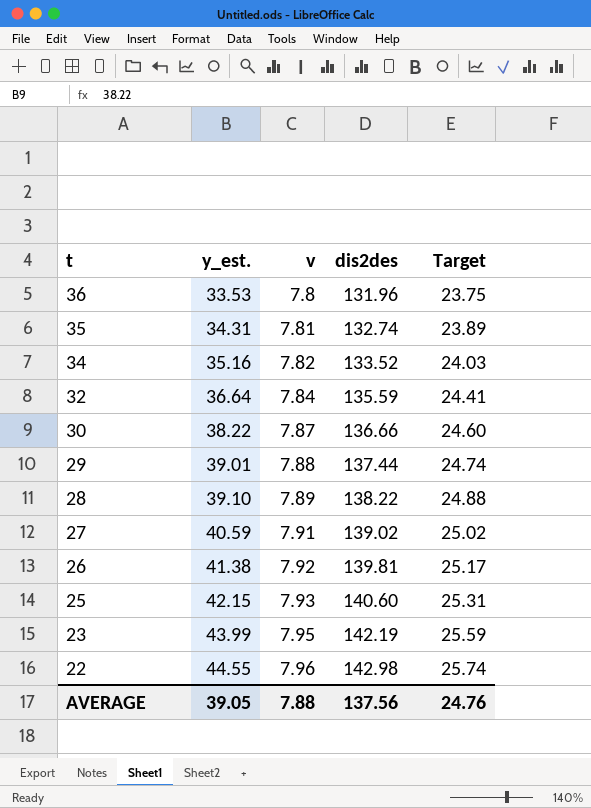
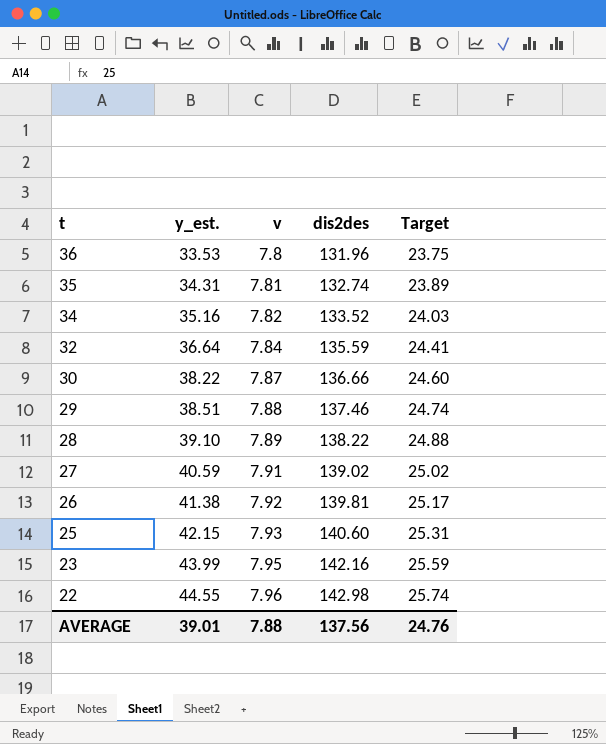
29 | y_est.: 39.01 -> 38.51
29 | dis2des: 137.44 -> 137.46
23 | dis2des: 142.19 -> 142.16
AVERAGE | y_est.: 39.05 -> 39.01

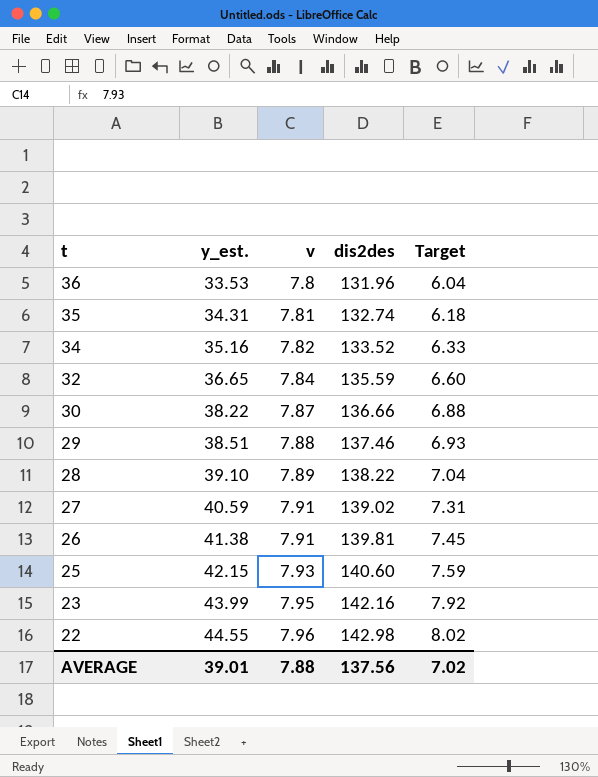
column Target | formula: [dis2des] * 0.18 -> [y_est.] * 0.18
32 | y_est.: 36.64 -> 36.65
26 | v: 7.92 -> 7.91
AVERAGE | Target: 24.76 -> 7.02

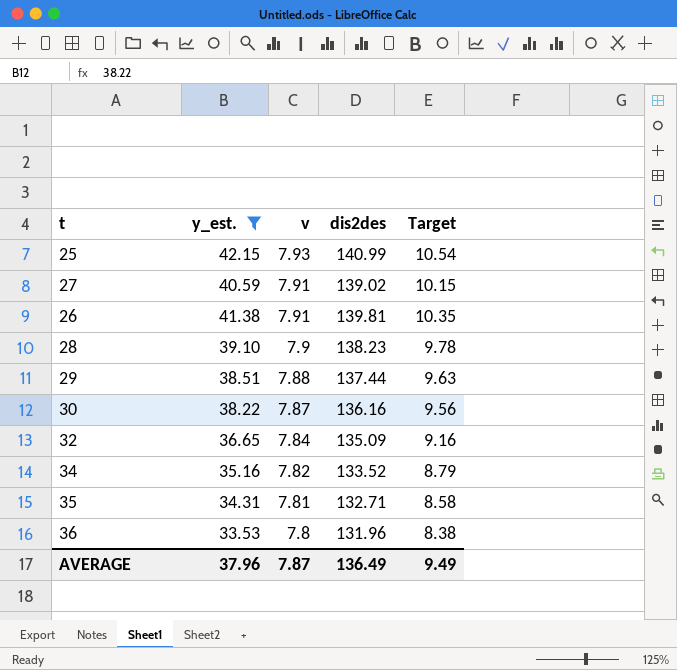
filter: none -> y_est. <= 42.15
row order: t descending -> v descending
column Target | formula: [y_est.] * 0.18 -> [y_est.] * 0.25
25 | dis2des: 140.60 -> 140.99
28 | v: 7.89 -> 7.9
28 | dis2des: 138.22 -> 138.23
29 | dis2des: 137.46 -> 137.44
30 | dis2des: 136.66 -> 136.16
32 | dis2des: 135.59 -> 135.09
35 | dis2des: 132.74 -> 132.71
AVERAGE | y_est.: 39.01 -> 37.96
AVERAGE | v: 7.88 -> 7.87
AVERAGE | dis2des: 137.56 -> 136.49
AVERAGE | Target: 7.02 -> 9.49

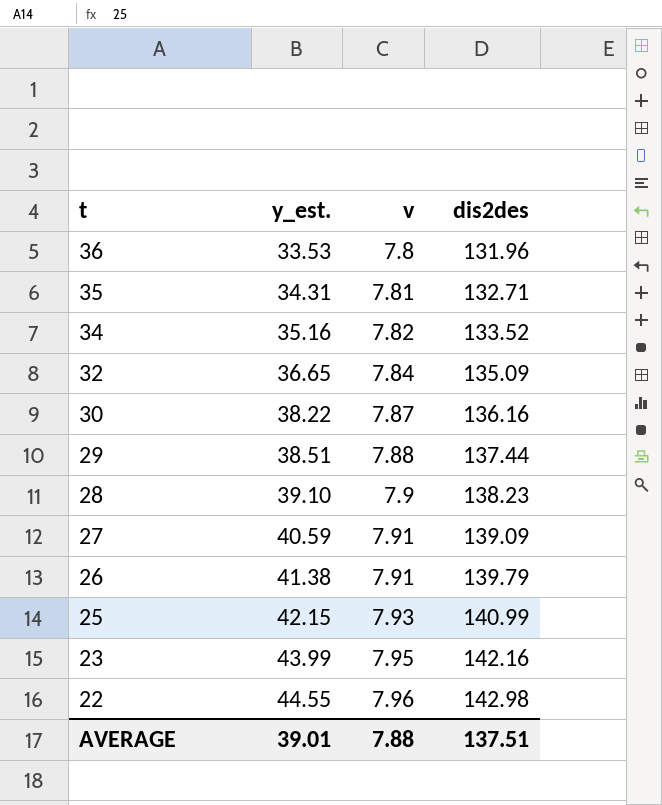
filter: y_est. <= 42.15 -> none
row order: v descending -> t descending
column Target | formula: [y_est.] * 0.25 -> none
27 | dis2des: 139.02 -> 139.09
26 | dis2des: 139.81 -> 139.79
AVERAGE | y_est.: 37.96 -> 39.01
AVERAGE | v: 7.87 -> 7.88
AVERAGE | dis2des: 136.49 -> 137.51

